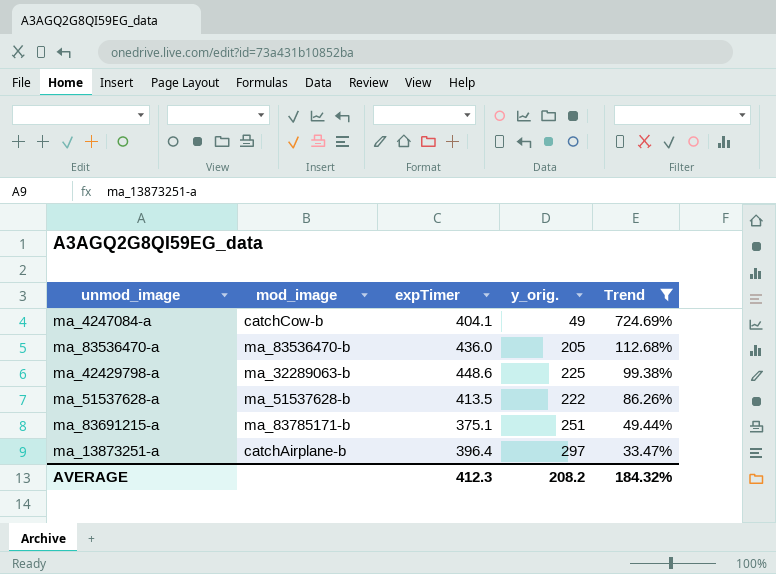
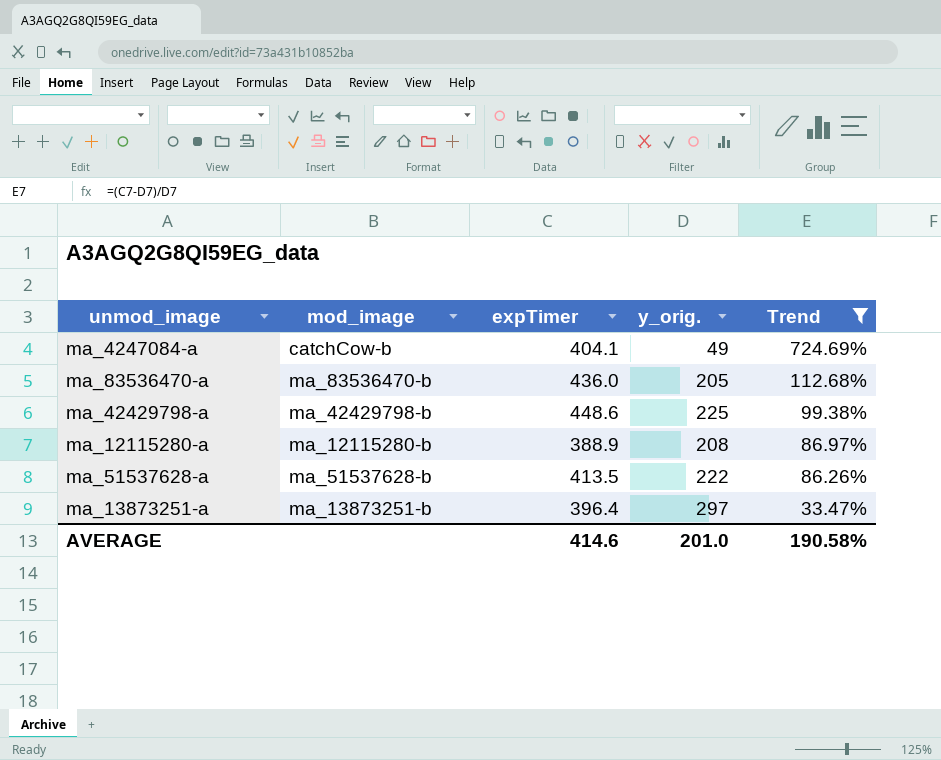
row ma_83691215-a: ma_83785171-b | 375.1 | 251 | 49.44% -> none
ma_42429798-a | mod_image: ma_32289063-b -> ma_42429798-b
row ma_12115280-a: none -> ma_12115280-b | 388.9 | 208 | 86.97%
ma_13873251-a | mod_image: catchAirplane-b -> ma_13873251-b
AVERAGE | expTimer: 412.3 -> 414.6
AVERAGE | y_orig.: 208.2 -> 201.0
AVERAGE | Trend: 184.32% -> 190.58%

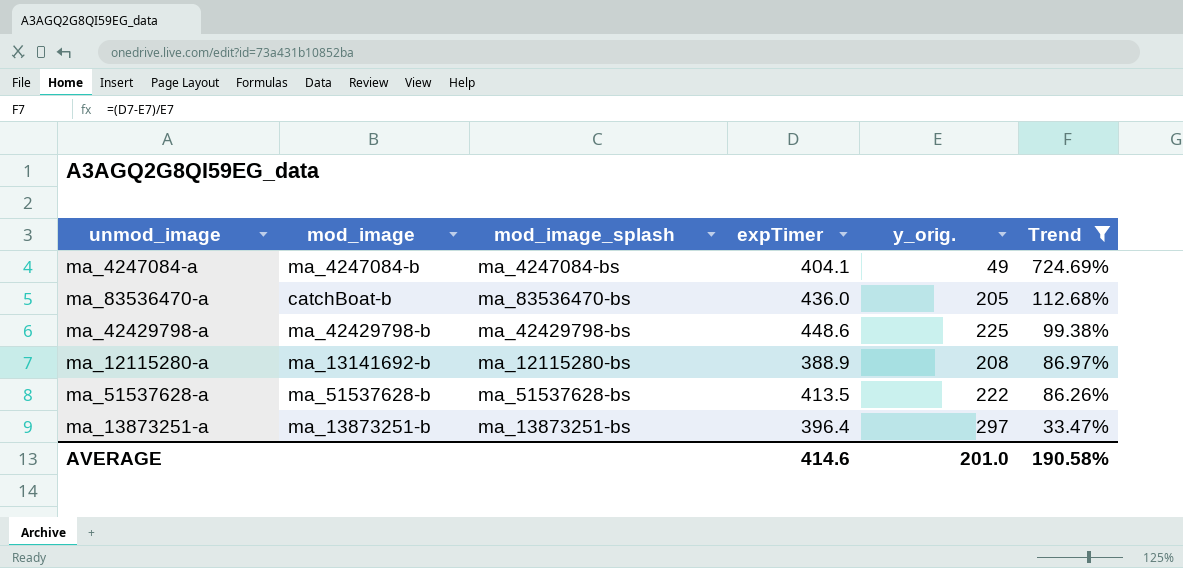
column mod_image_splash | position: none -> 3
ma_4247084-a | mod_image: catchCow-b -> ma_4247084-b
ma_83536470-a | mod_image: ma_83536470-b -> catchBoat-b
ma_12115280-a | mod_image: ma_12115280-b -> ma_13141692-b

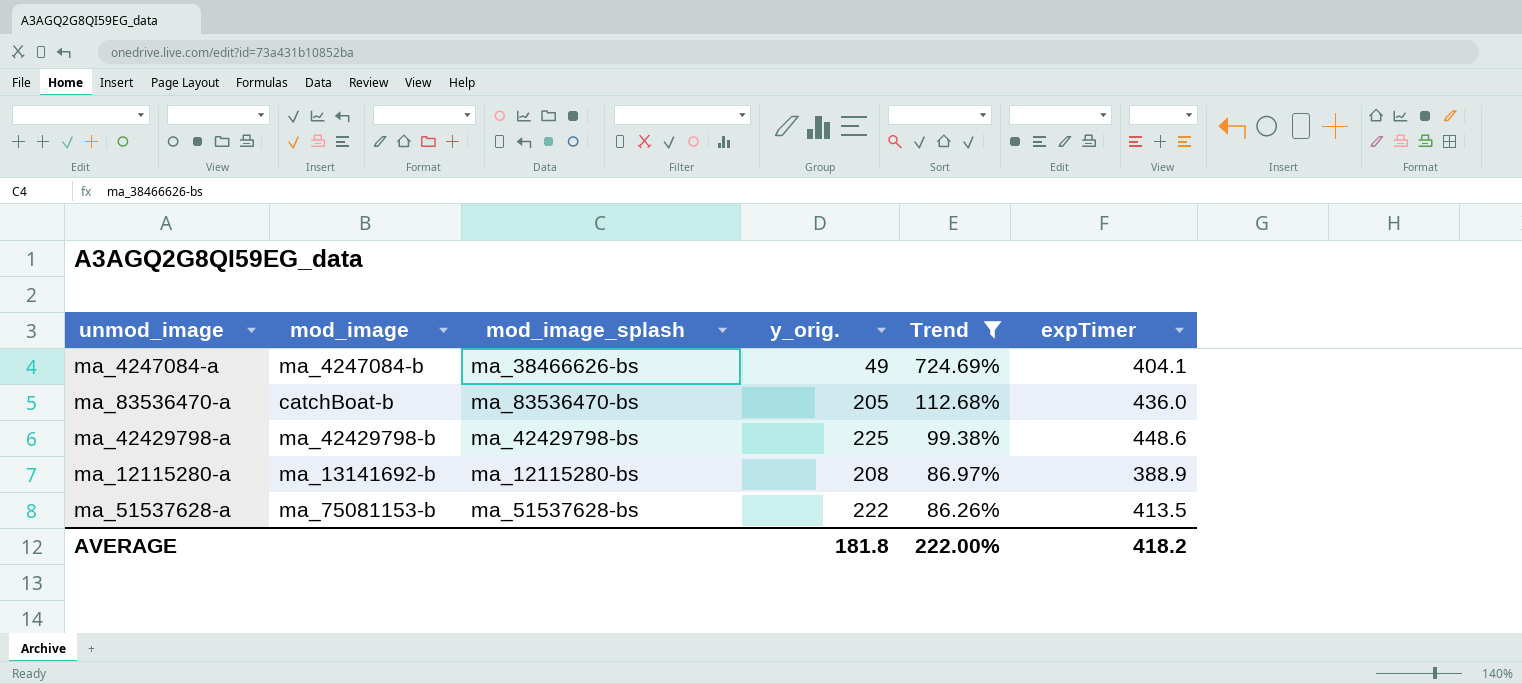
column expTimer | position: 4 -> 6
row ma_13873251-a: ma_13873251-b | ma_13873251-bs | 396.4 | 297 | 33.47% -> none
ma_4247084-a | mod_image_splash: ma_4247084-bs -> ma_38466626-bs
ma_51537628-a | mod_image: ma_51537628-b -> ma_75081153-b
AVERAGE | y_orig.: 201.0 -> 181.8
AVERAGE | Trend: 190.58% -> 222.00%
AVERAGE | expTimer: 414.6 -> 418.2

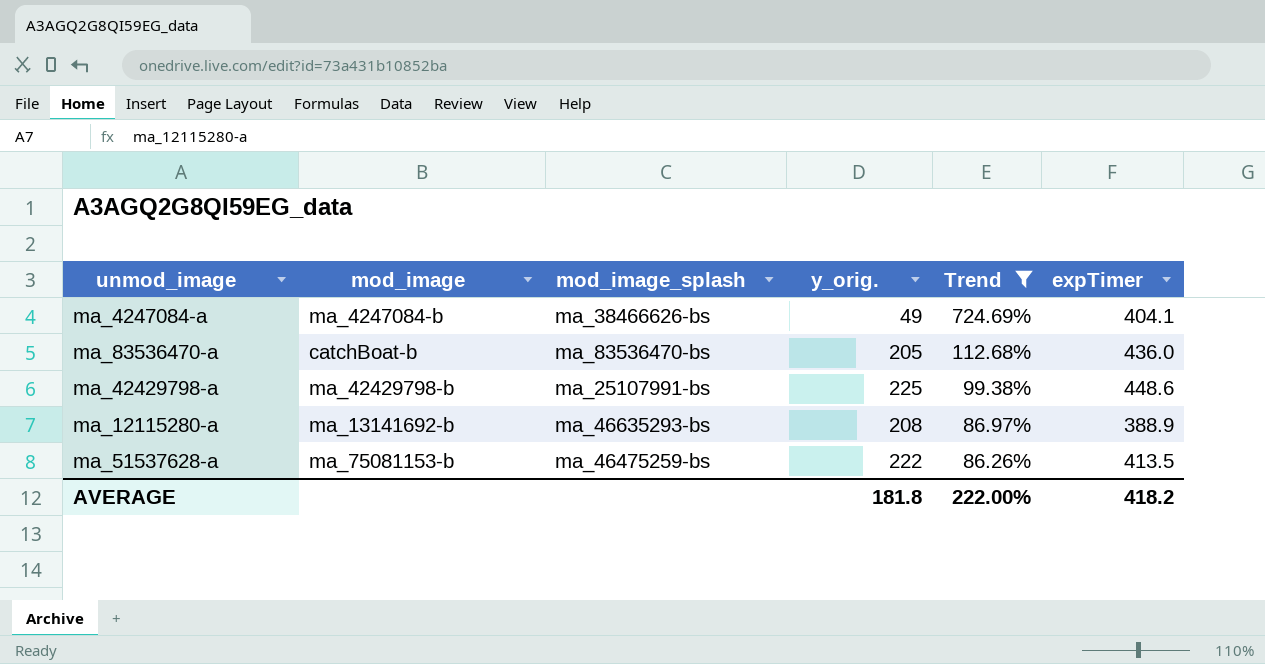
ma_42429798-a | mod_image_splash: ma_42429798-bs -> ma_25107991-bs
ma_12115280-a | mod_image_splash: ma_12115280-bs -> ma_46635293-bs
ma_51537628-a | mod_image_splash: ma_51537628-bs -> ma_46475259-bs

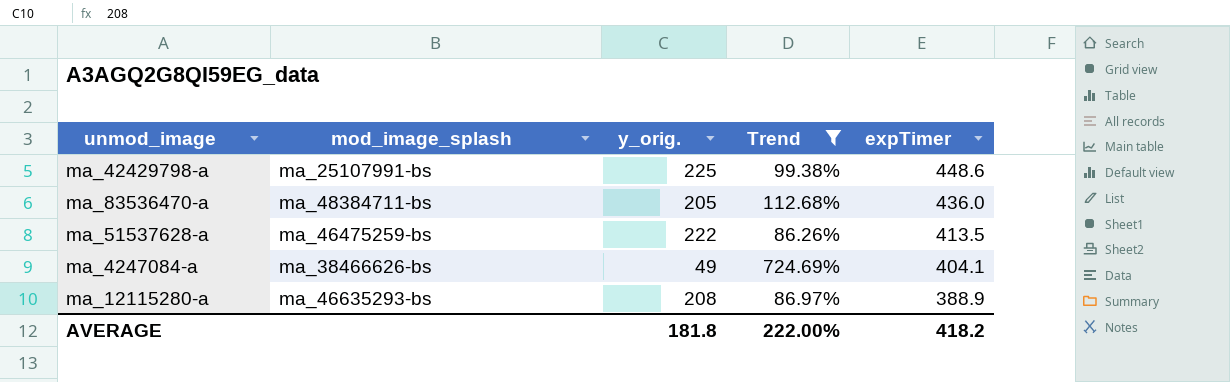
row order: Trend descending -> expTimer descending
column mod_image | position: 2 -> none
ma_83536470-a | mod_image_splash: ma_83536470-bs -> ma_48384711-bs

